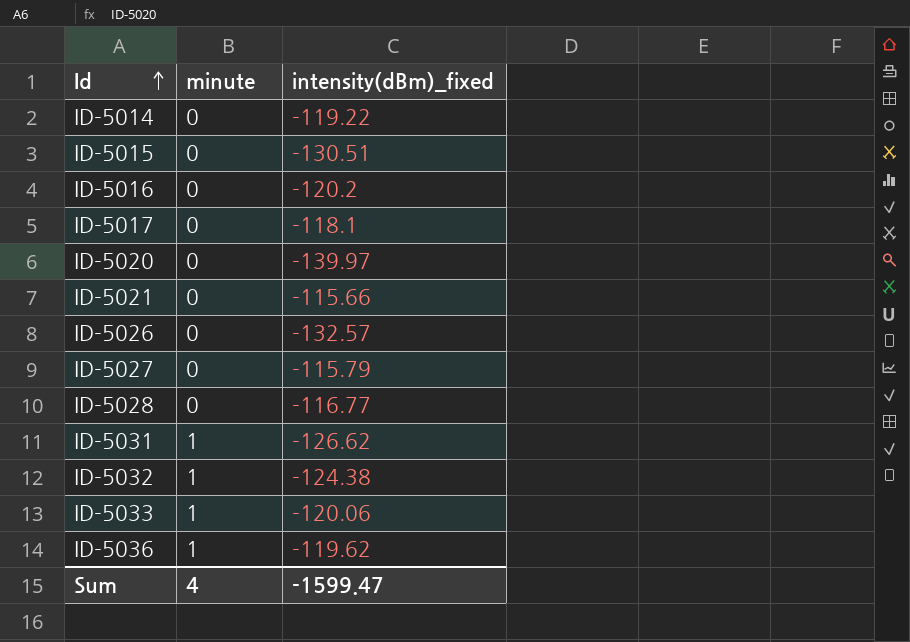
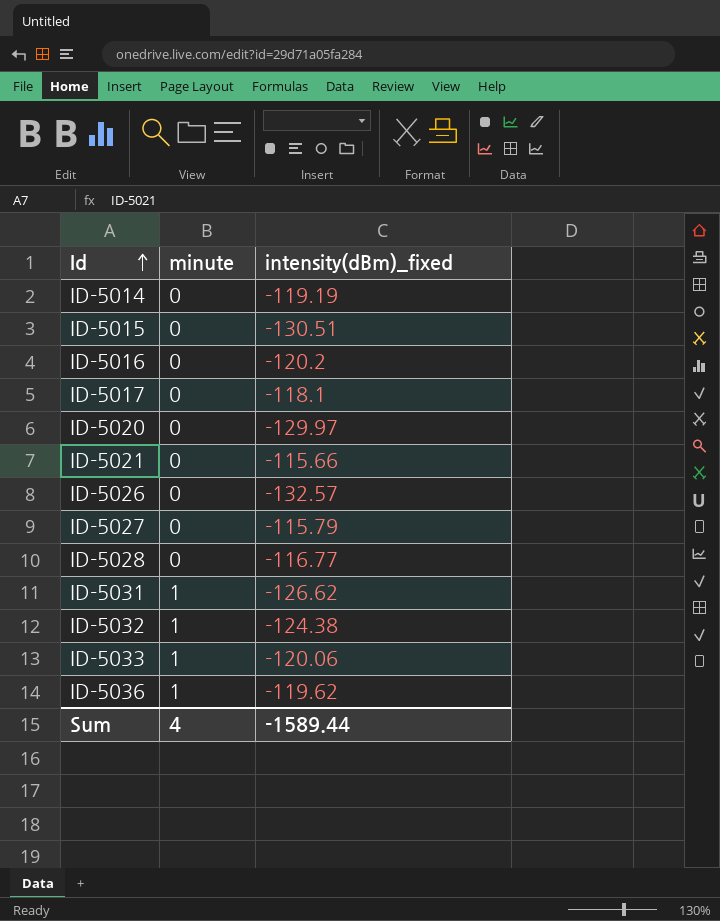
ID-5014 | intensity(dBm)_fixed: -119.22 -> -119.19
ID-5020 | intensity(dBm)_fixed: -139.97 -> -129.97
Sum | intensity(dBm)_fixed: -1599.47 -> -1589.44

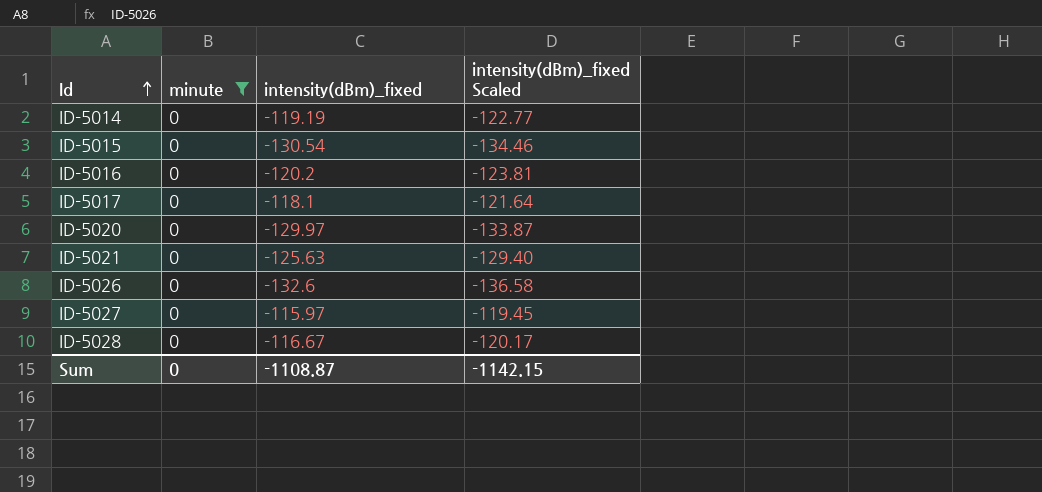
filter: none -> minute = 0
column intensity(dBm)_fixed Scaled | formula: none -> [intensity(dBm)_fixed] * 1.03
ID-5015 | intensity(dBm)_fixed: -130.51 -> -130.54
ID-5021 | intensity(dBm)_fixed: -115.66 -> -125.63
ID-5026 | intensity(dBm)_fixed: -132.57 -> -132.6
ID-5027 | intensity(dBm)_fixed: -115.79 -> -115.97
ID-5028 | intensity(dBm)_fixed: -116.77 -> -116.67
Sum | minute: 4 -> 0
Sum | intensity(dBm)_fixed: -1589.44 -> -1108.87

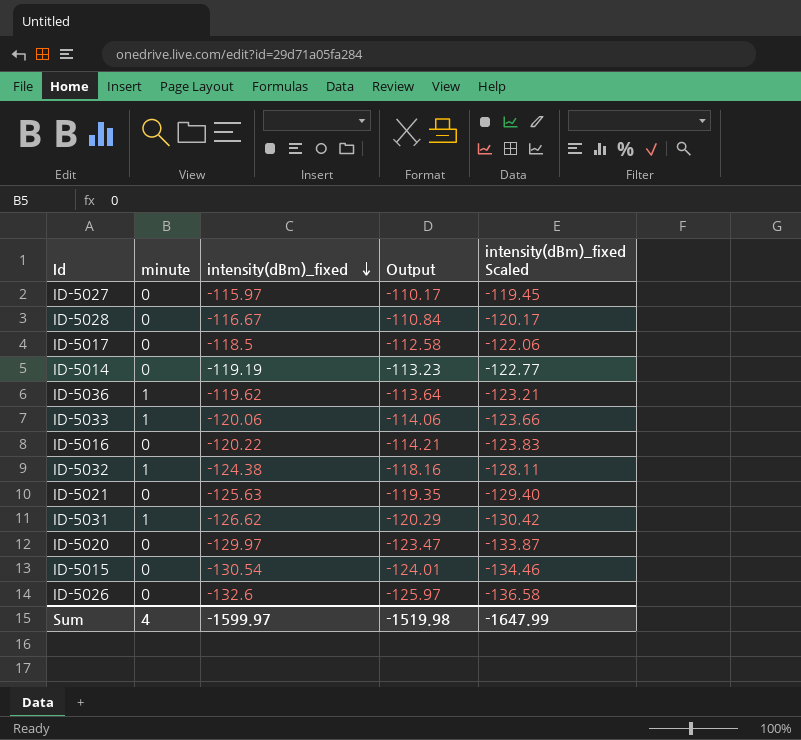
filter: minute = 0 -> none
row order: Id ascending -> intensity(dBm)_fixed descending
column Output | formula: none -> [intensity(dBm)_fixed] * 0.95
ID-5017 | intensity(dBm)_fixed: -118.1 -> -118.5
ID-5017 | intensity(dBm)_fixed Scaled: -121.64 -> -122.06
ID-5016 | intensity(dBm)_fixed: -120.2 -> -120.22
ID-5016 | intensity(dBm)_fixed Scaled: -123.81 -> -123.83
Sum | minute: 0 -> 4
Sum | intensity(dBm)_fixed: -1108.87 -> -1599.97
Sum | intensity(dBm)_fixed Scaled: -1142.15 -> -1647.99

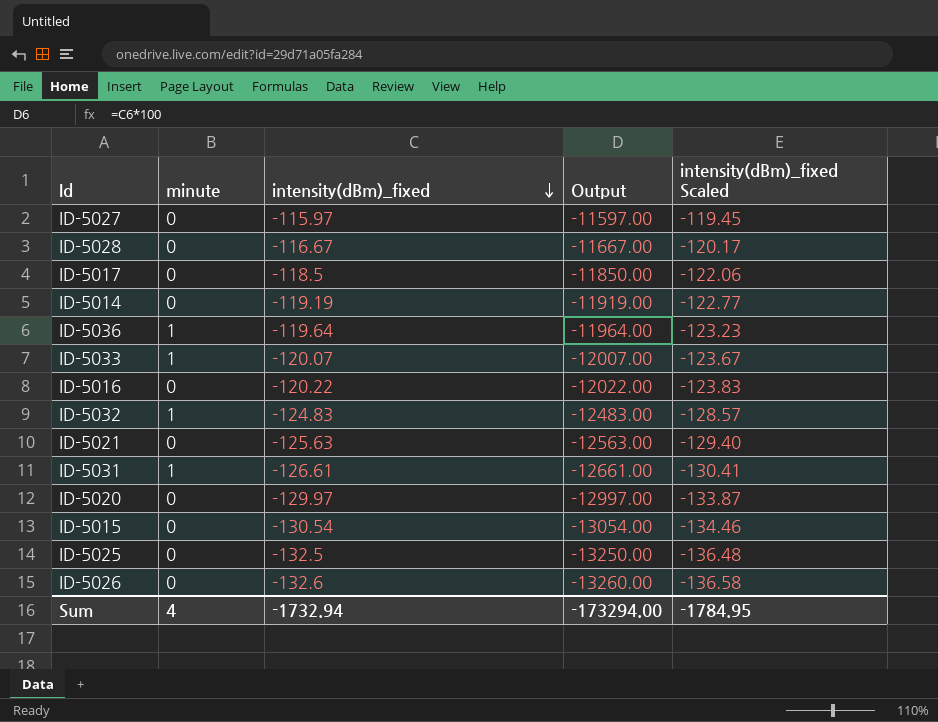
column Output | formula: [intensity(dBm)_fixed] * 0.95 -> [intensity(dBm)_fixed] * 100
ID-5036 | intensity(dBm)_fixed: -119.62 -> -119.64
ID-5036 | intensity(dBm)_fixed Scaled: -123.21 -> -123.23
ID-5033 | intensity(dBm)_fixed: -120.06 -> -120.07
ID-5033 | intensity(dBm)_fixed Scaled: -123.66 -> -123.67
ID-5032 | intensity(dBm)_fixed: -124.38 -> -124.83
ID-5032 | intensity(dBm)_fixed Scaled: -128.11 -> -128.57
ID-5031 | intensity(dBm)_fixed: -126.62 -> -126.61
ID-5031 | intensity(dBm)_fixed Scaled: -130.42 -> -130.41
row ID-5025: none -> 0 | -132.5 | -13250.00 | -136.48
Sum | intensity(dBm)_fixed: -1599.97 -> -1732.94
Sum | Output: -1519.98 -> -173294.00
Sum | intensity(dBm)_fixed Scaled: -1647.99 -> -1784.95

